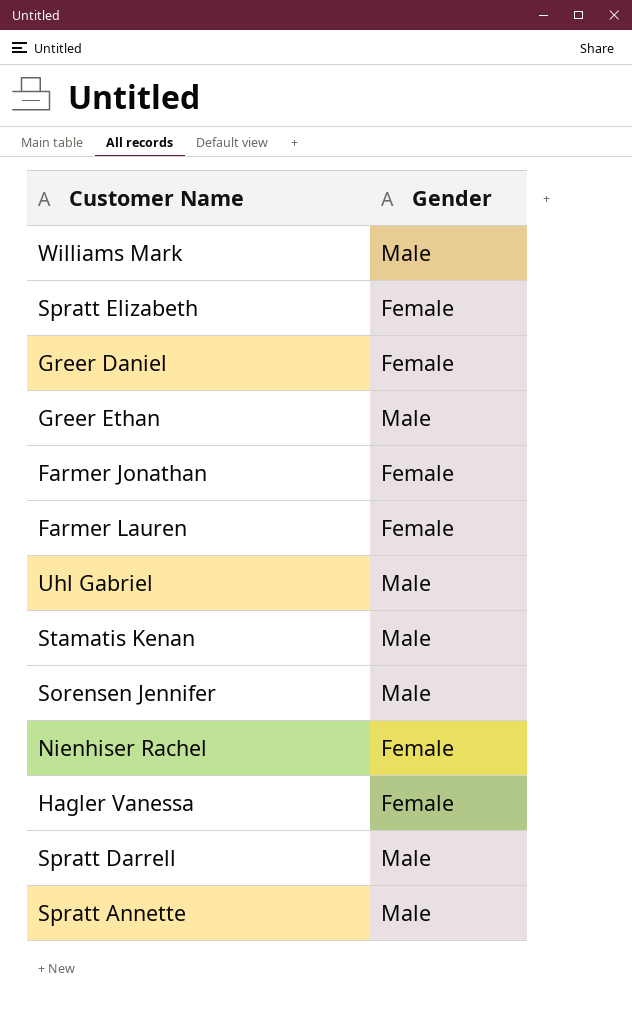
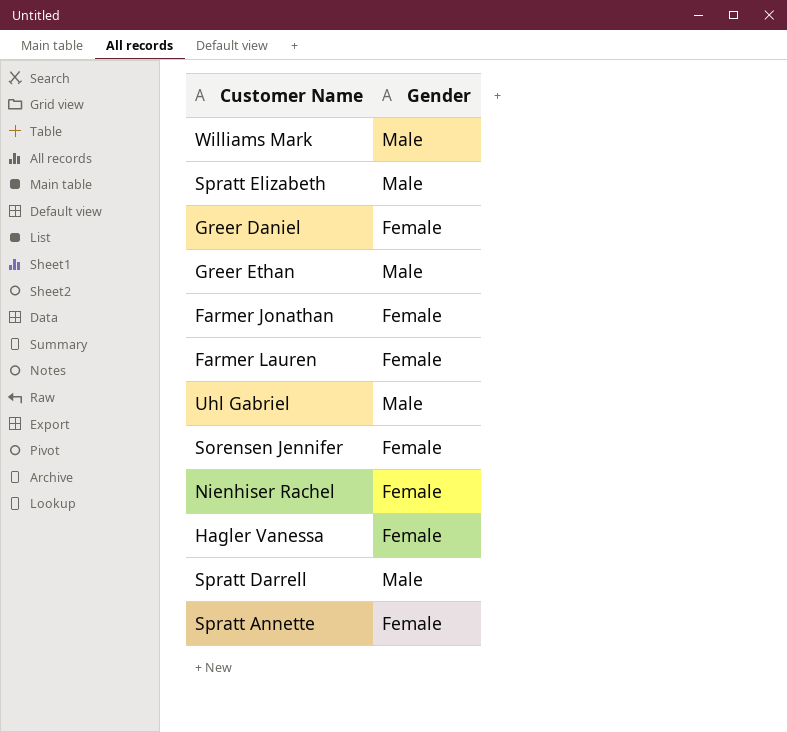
row Stamatis Kenan: Male -> none
Spratt Elizabeth | Gender: Female -> Male
Sorensen Jennifer | Gender: Male -> Female
Spratt Annette | Gender: Male -> Female

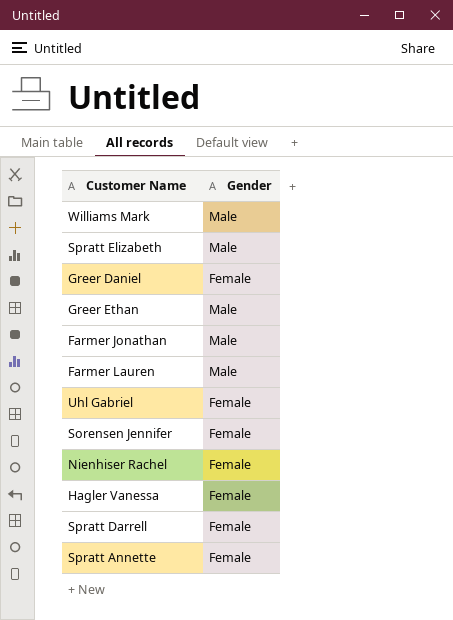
Farmer Jonathan | Gender: Female -> Male
Farmer Lauren | Gender: Female -> Male
Uhl Gabriel | Gender: Male -> Female
Spratt Darrell | Gender: Male -> Female

